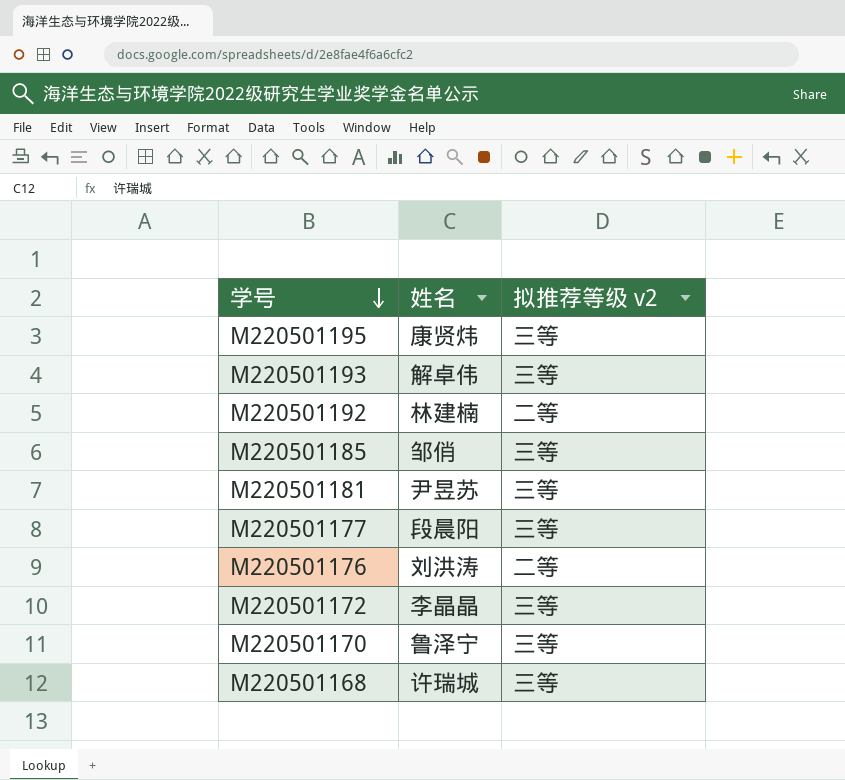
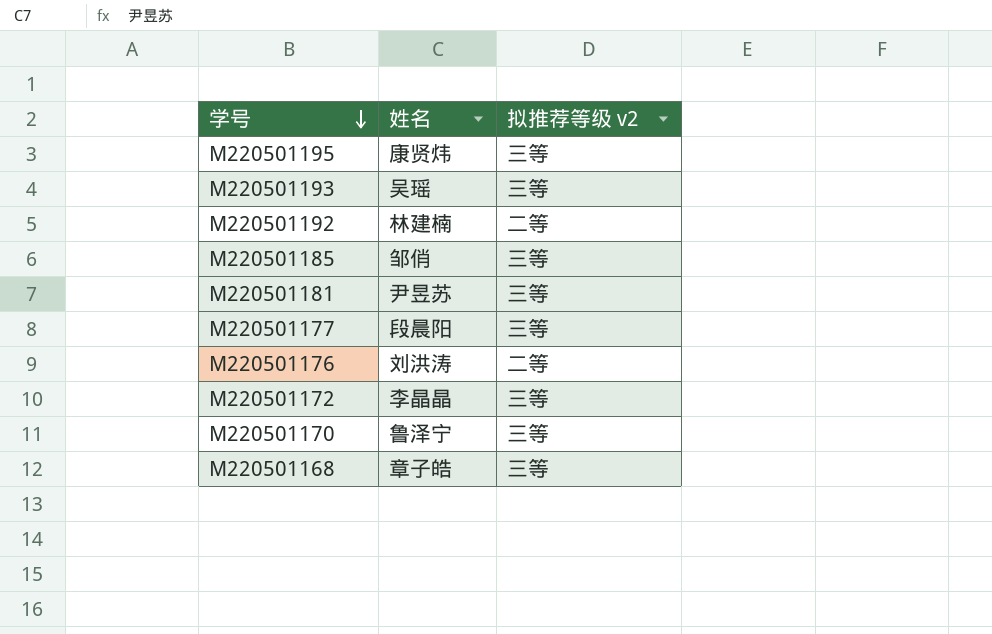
M220501193 | 姓名: 解卓伟 -> 吴瑶
M220501168 | 姓名: 许瑞城 -> 章子皓

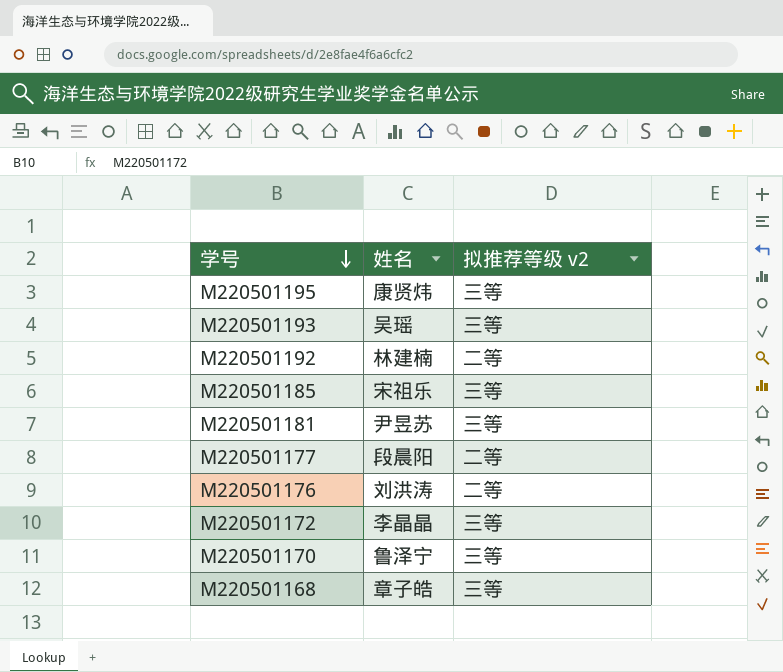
M220501185 | 姓名: 邹俏 -> 宋祖乐
M220501177 | 拟推荐等级 v2: 三等 -> 二等

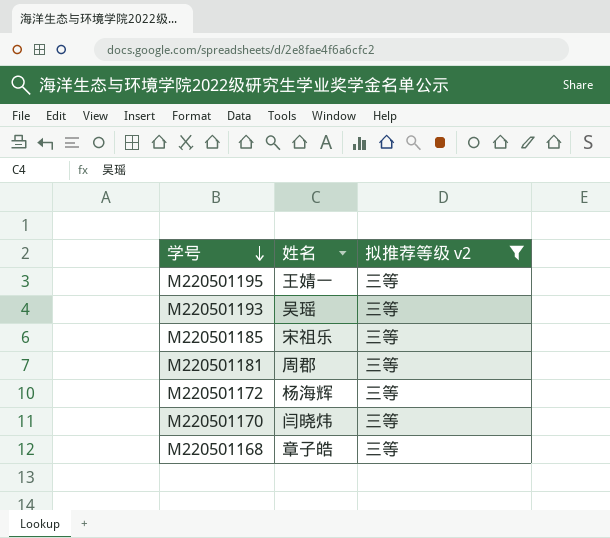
filter: none -> 拟推荐等级 v2 = 三等
M220501195 | 姓名: 康贤炜 -> 王婧一
M220501181 | 姓名: 尹昱苏 -> 周郡
M220501172 | 姓名: 李晶晶 -> 杨海辉
M220501170 | 姓名: 鲁泽宁 -> 闫晓炜

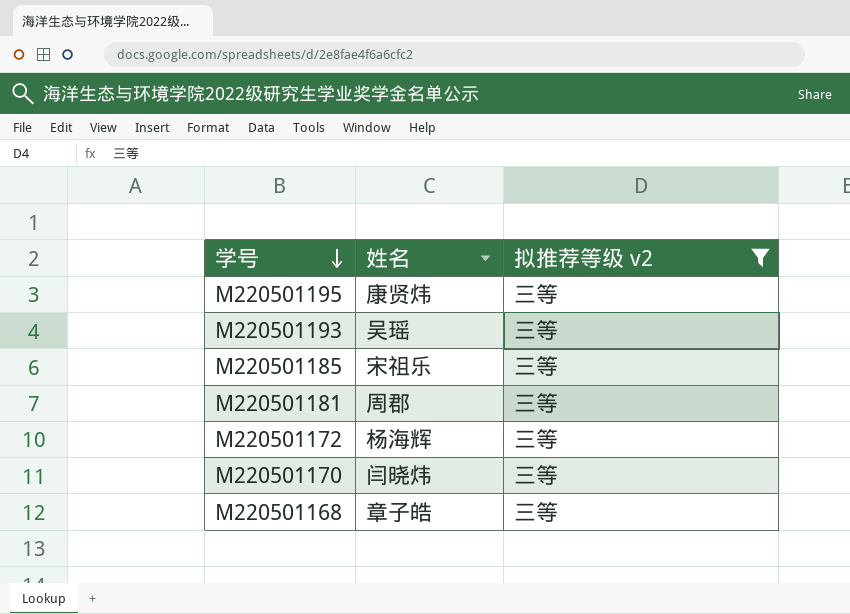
M220501195 | 姓名: 王婧一 -> 康贤炜

